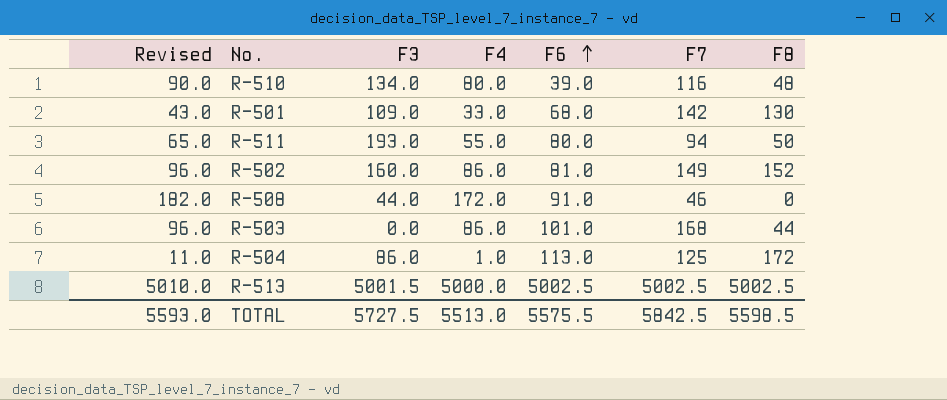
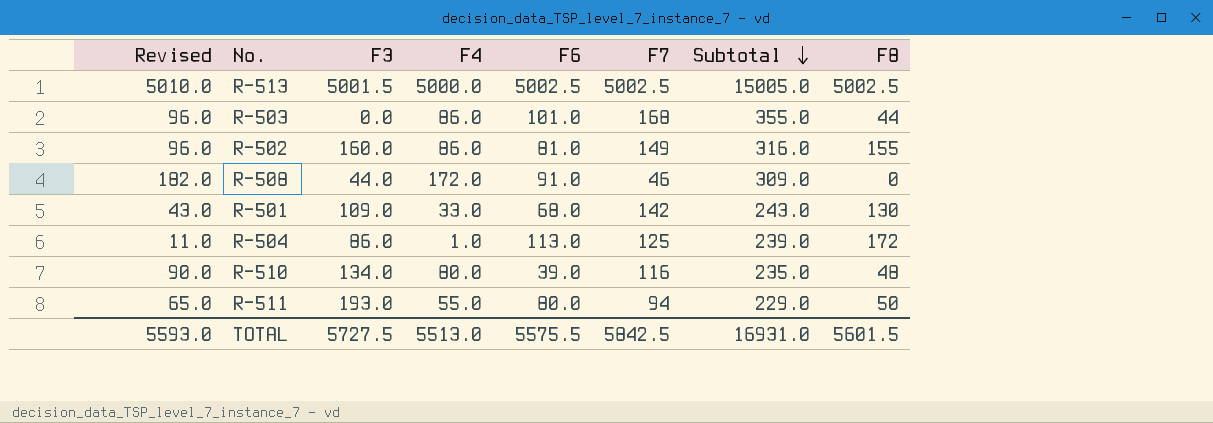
row order: F6 ascending -> Subtotal descending
column Subtotal | formula: none -> [F4] + [F6] + [F7]
R-502 | F8: 152 -> 155
TOTAL | F8: 5598.5 -> 5601.5

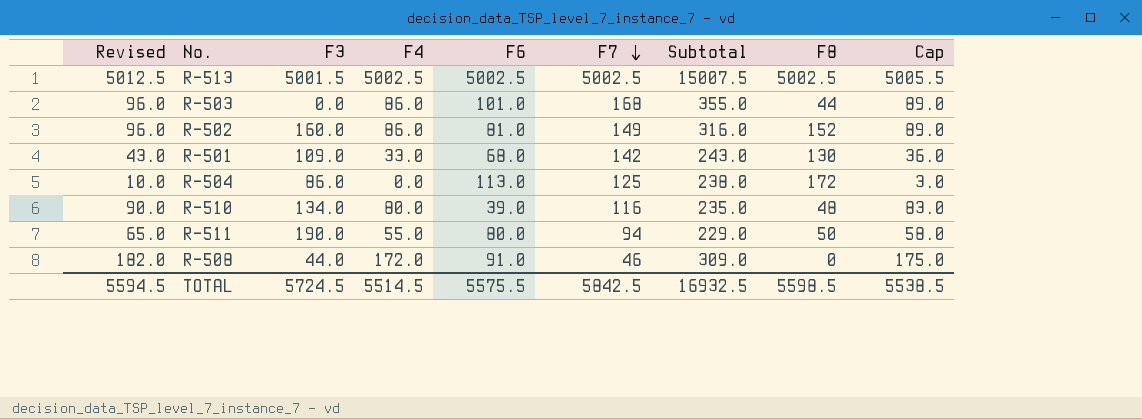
row order: Subtotal descending -> F7 descending
column Cap | formula: none -> [F4] + 3
R-513 | Revised: 5010.0 -> 5012.5
R-513 | F4: 5000.0 -> 5002.5
R-513 | Subtotal: 15005.0 -> 15007.5
R-502 | F8: 155 -> 152
R-504 | Revised: 11.0 -> 10.0
R-504 | F4: 1.0 -> 0.0
R-504 | Subtotal: 239.0 -> 238.0
R-511 | F3: 193.0 -> 190.0
TOTAL | Revised: 5593.0 -> 5594.5
TOTAL | F3: 5727.5 -> 5724.5
TOTAL | F4: 5513.0 -> 5514.5
TOTAL | Subtotal: 16931.0 -> 16932.5
TOTAL | F8: 5601.5 -> 5598.5

